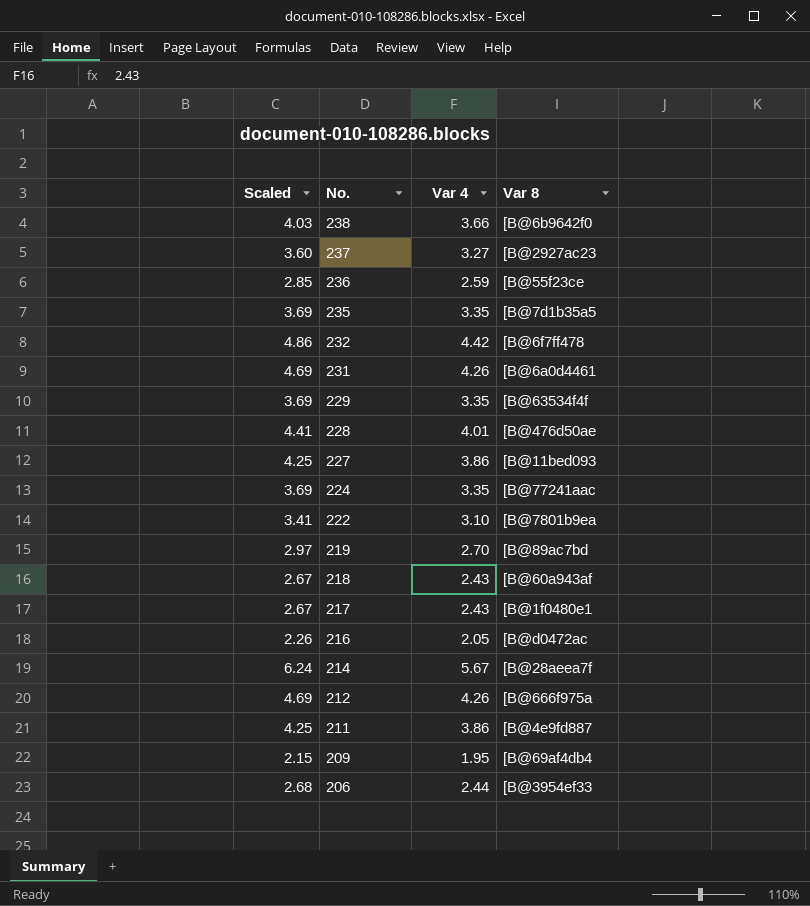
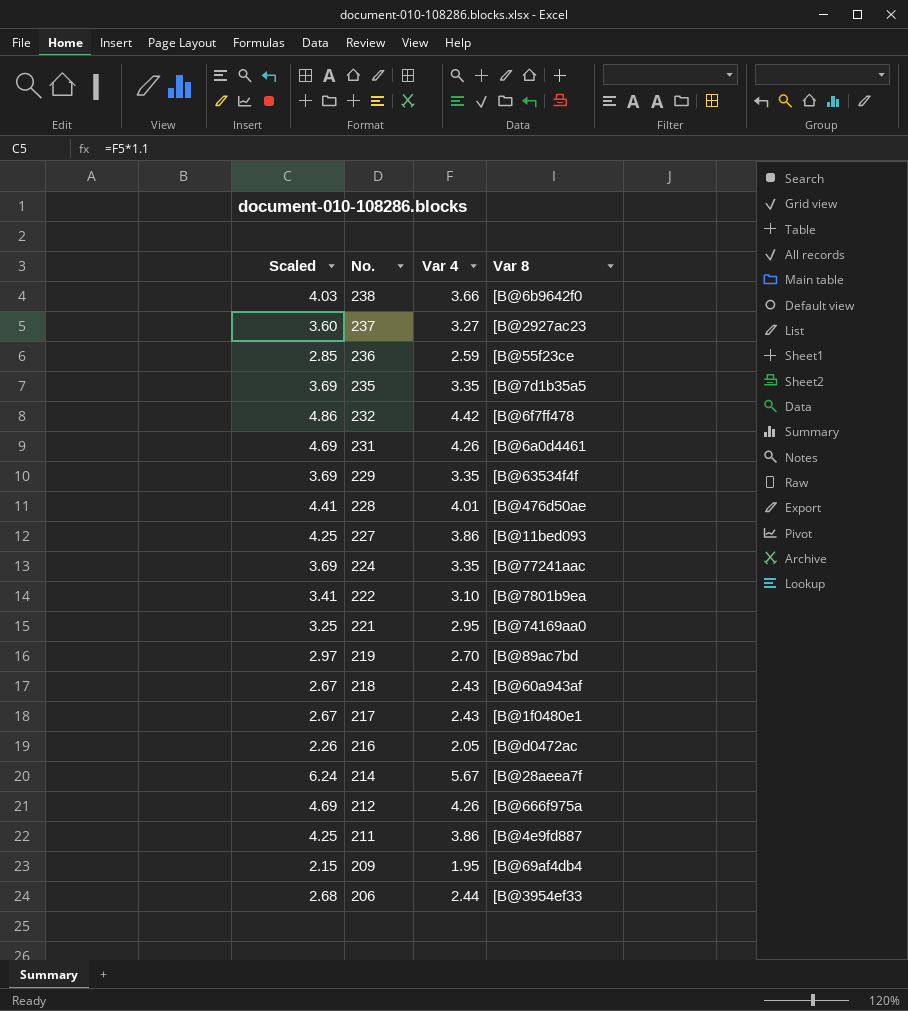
row 221: none -> 3.25 | 2.95 | [B@74169aa0

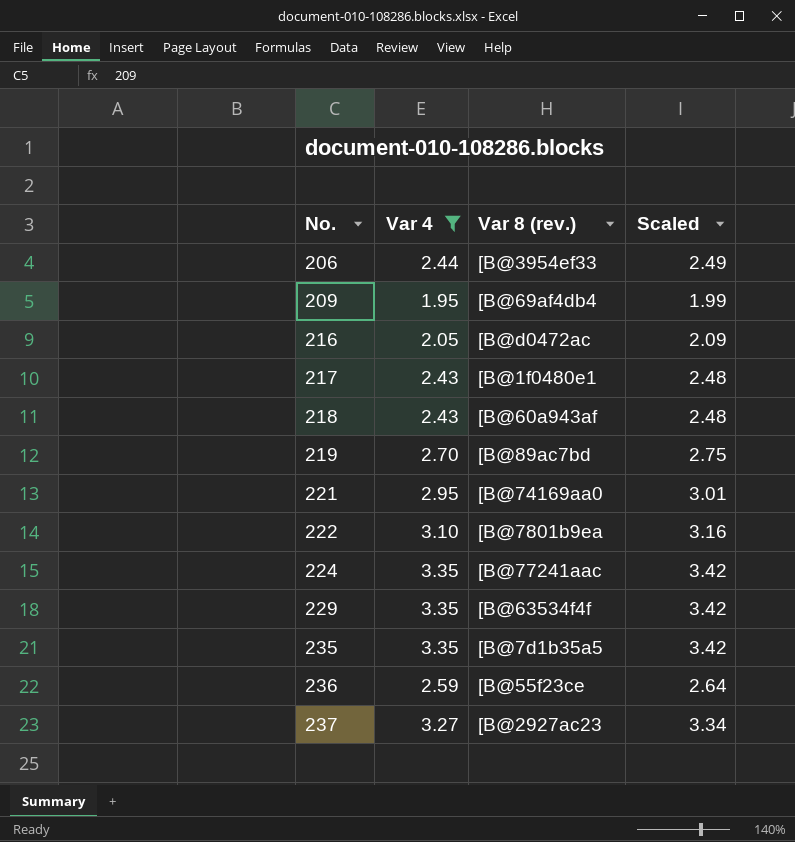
filter: none -> Var 4 <= 3.35
row order: No. descending -> No. ascending
column name: Var 8 -> Var 8 (rev.)
column Scaled | formula: [Var 4] * 1.1 -> [Var 4] * 1.02
column Scaled | position: 1 -> 4

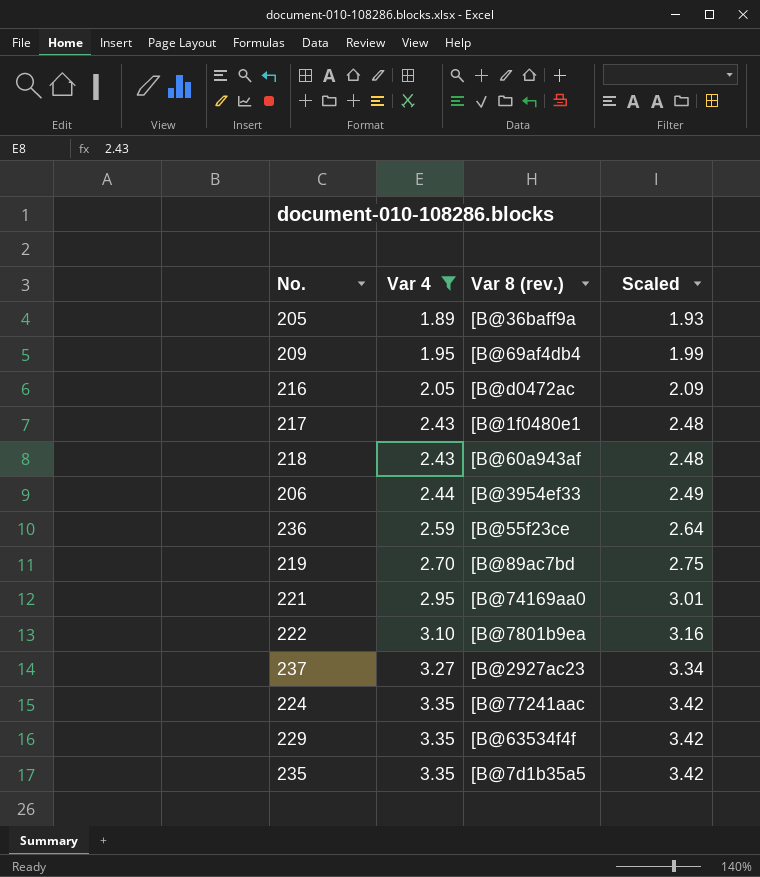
row order: No. ascending -> Var 4 ascending
row 205: none -> 1.89 | [B@36baff9a | 1.93

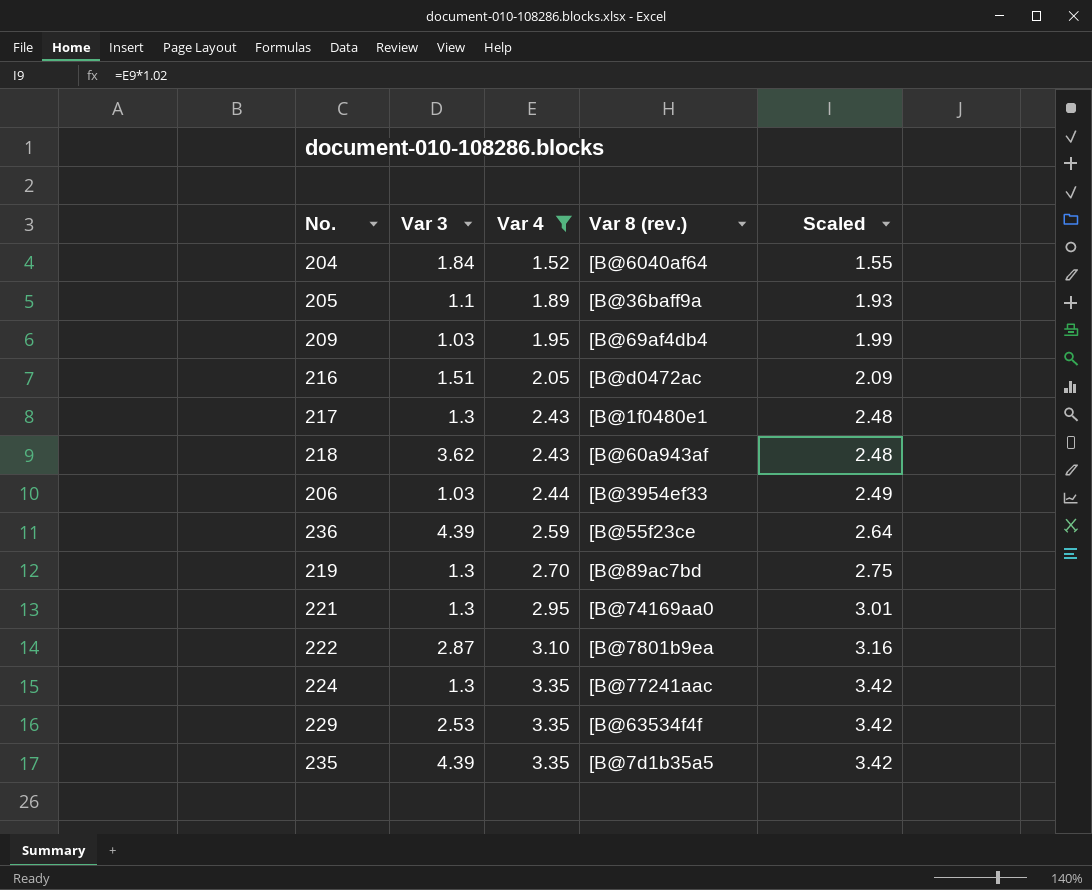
column Var 3 | position: none -> 2
row 237: 3.27 | [B@2927ac23 | 3.34 -> none
row 204: none -> 1.84 | 1.52 | [B@6040af64 | 1.55

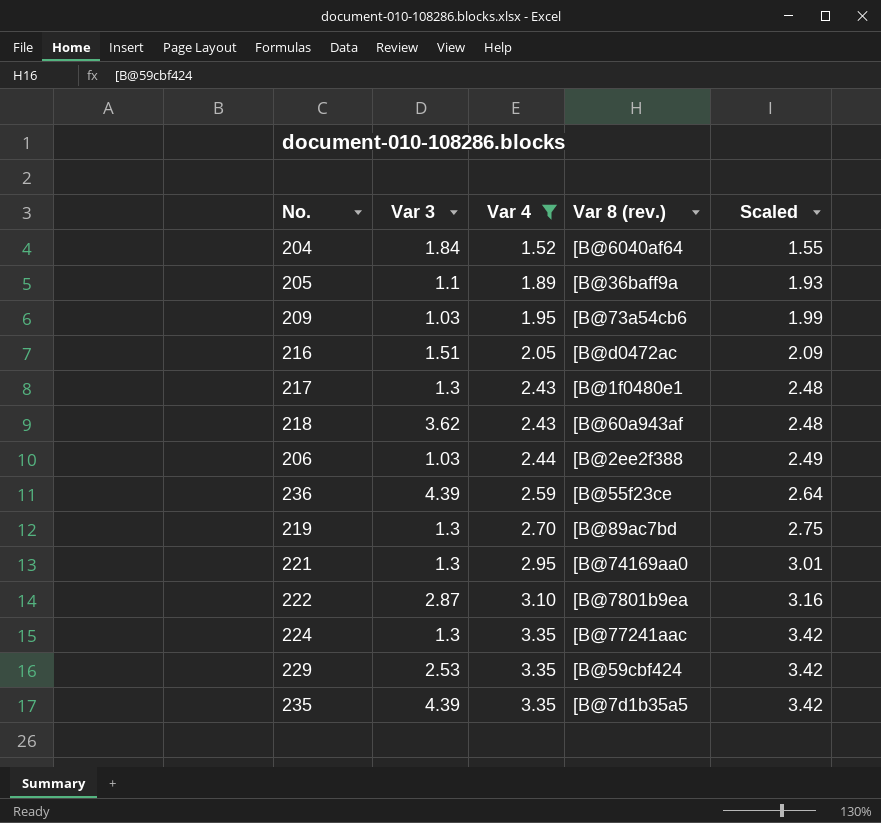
209 | Var 8 (rev.): [B@69af4db4 -> [B@73a54cb6
206 | Var 8 (rev.): [B@3954ef33 -> [B@2ee2f388
229 | Var 8 (rev.): [B@63534f4f -> [B@59cbf424

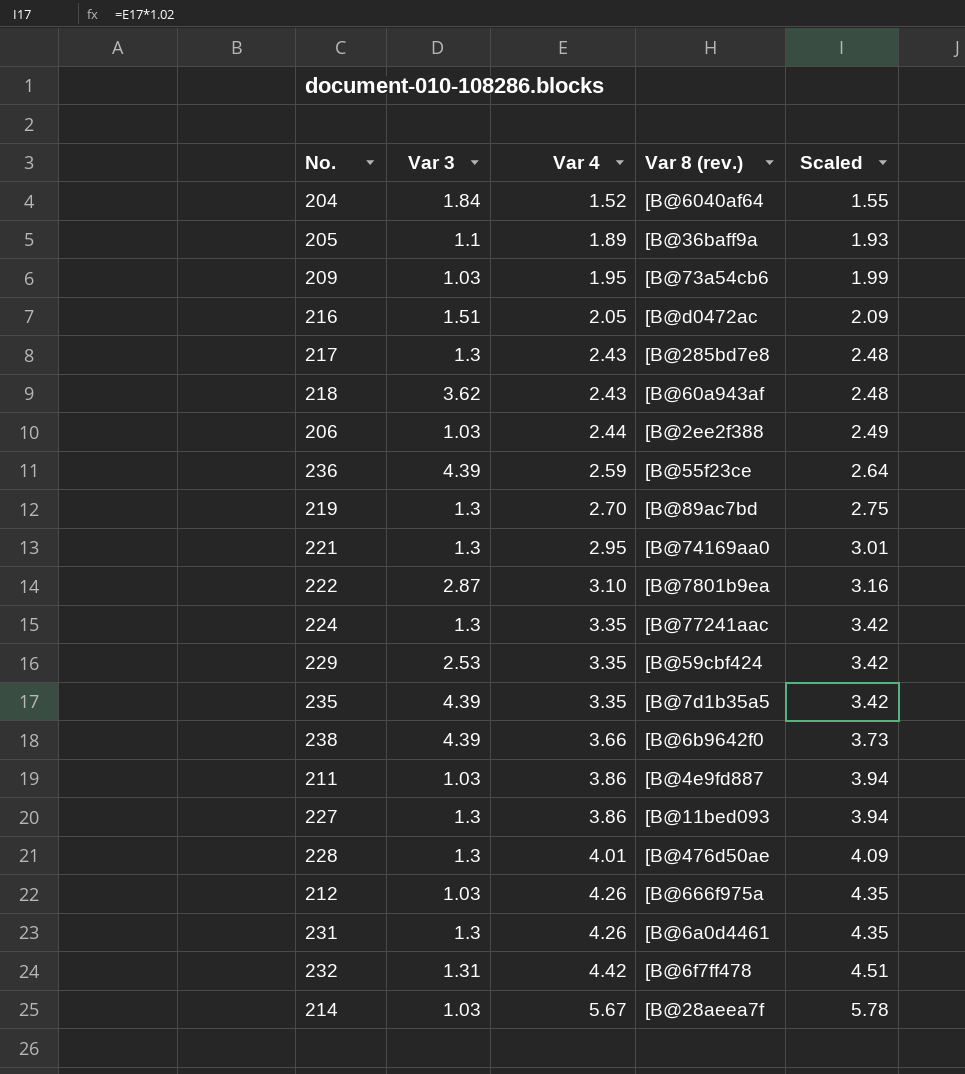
filter: Var 4 <= 3.35 -> none
217 | Var 8 (rev.): [B@1f0480e1 -> [B@285bd7e8

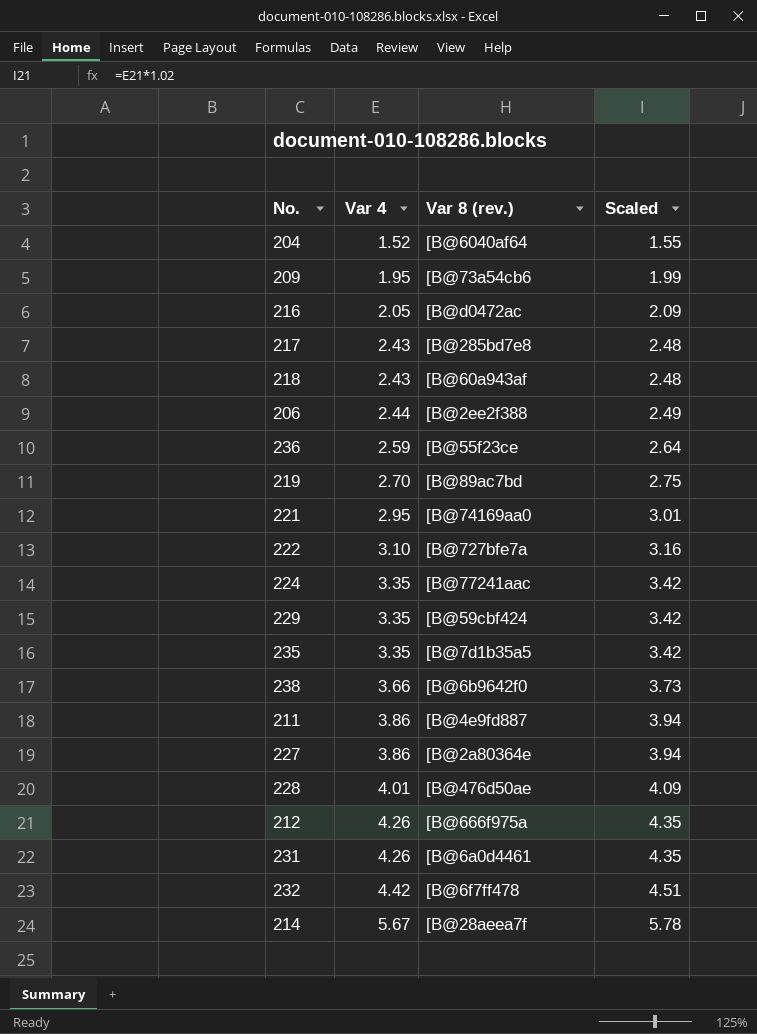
column Var 3 | position: 2 -> none
row 205: 1.1 | 1.89 | [B@36baff9a | 1.93 -> none
222 | Var 8 (rev.): [B@7801b9ea -> [B@727bfe7a
227 | Var 8 (rev.): [B@11bed093 -> [B@2a80364e

